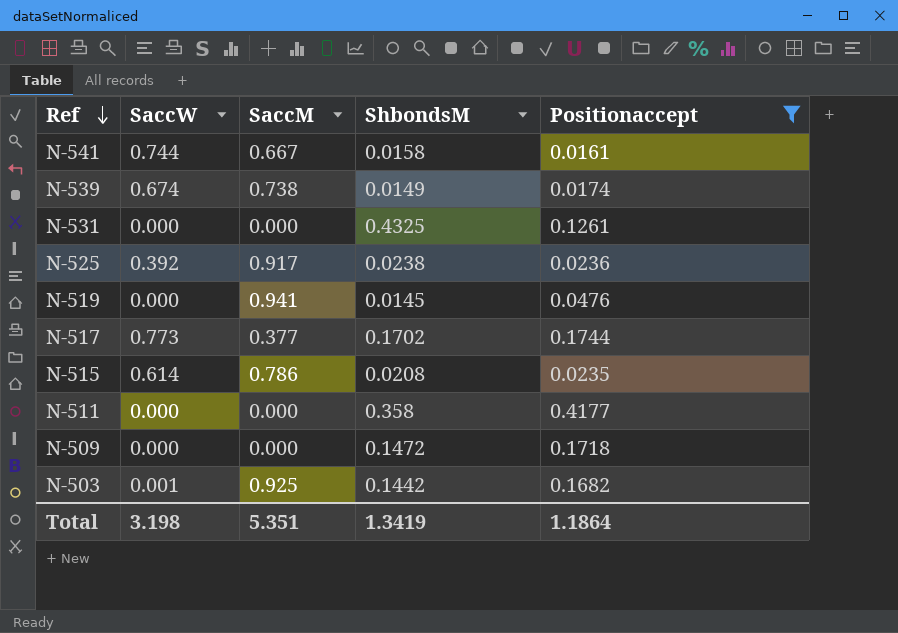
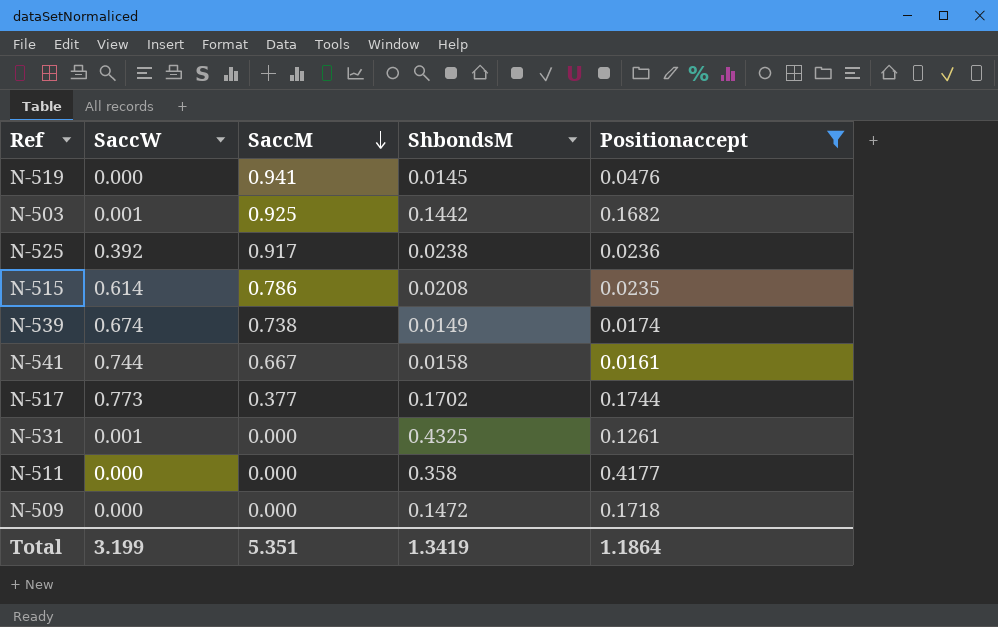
row order: Ref descending -> SaccM descending
N-531 | SaccW: 0.000 -> 0.001
Total | SaccW: 3.198 -> 3.199

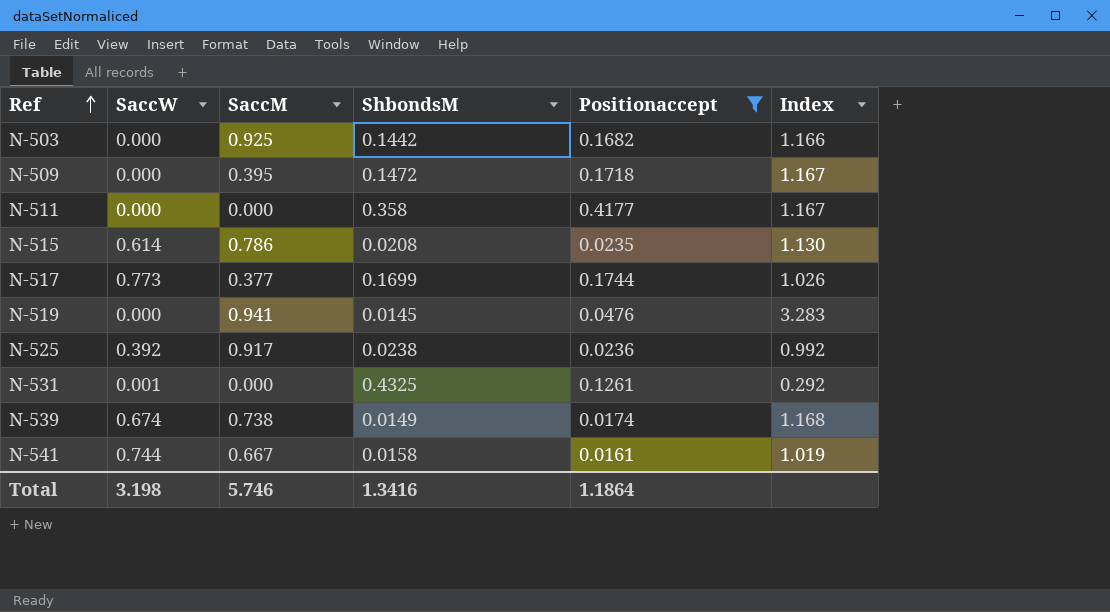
row order: SaccM descending -> Ref ascending
column Index | formula: none -> [Positionaccept] / [ShbondsM]
N-503 | SaccW: 0.001 -> 0.000
N-509 | SaccM: 0.000 -> 0.395
N-517 | ShbondsM: 0.1702 -> 0.1699
Total | SaccW: 3.199 -> 3.198
Total | SaccM: 5.351 -> 5.746
Total | ShbondsM: 1.3419 -> 1.3416

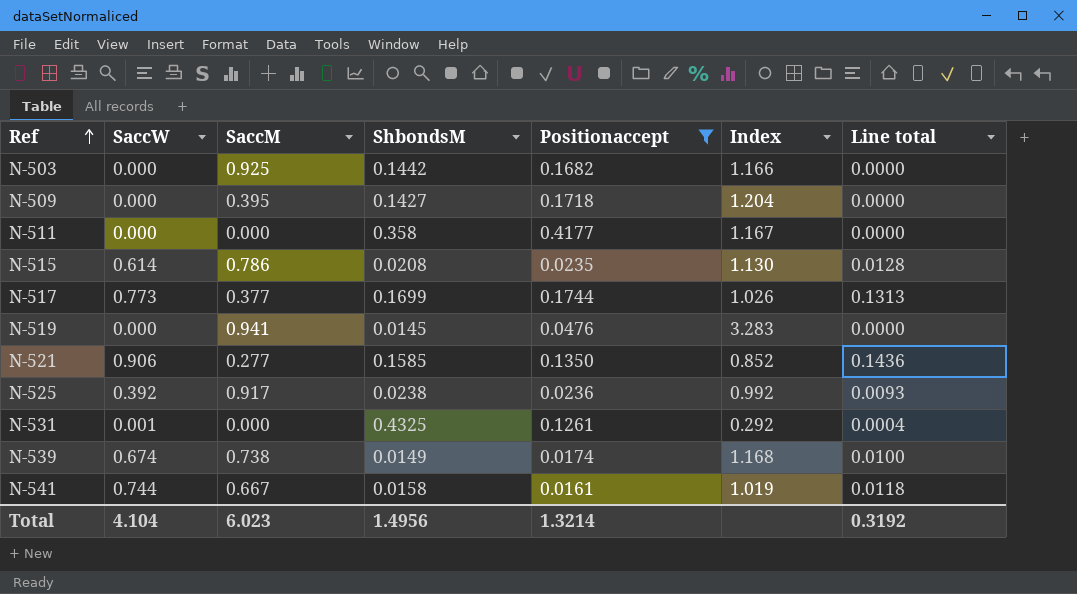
column Line total | formula: none -> [SaccW] * [ShbondsM]
N-509 | ShbondsM: 0.1472 -> 0.1427
N-509 | Index: 1.167 -> 1.204
row N-521: none -> 0.906 | 0.277 | 0.1585 | 0.1350 | 0.852 | 0.1436
Total | SaccW: 3.198 -> 4.104
Total | SaccM: 5.746 -> 6.023
Total | ShbondsM: 1.3416 -> 1.4956
Total | Positionaccept: 1.1864 -> 1.3214

